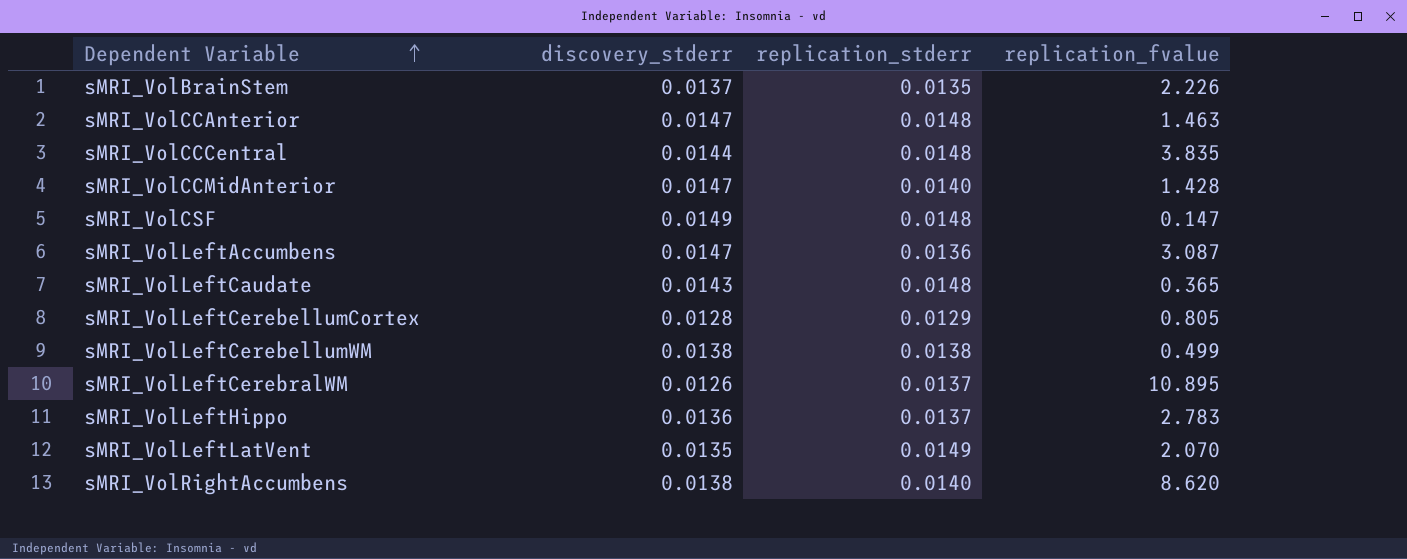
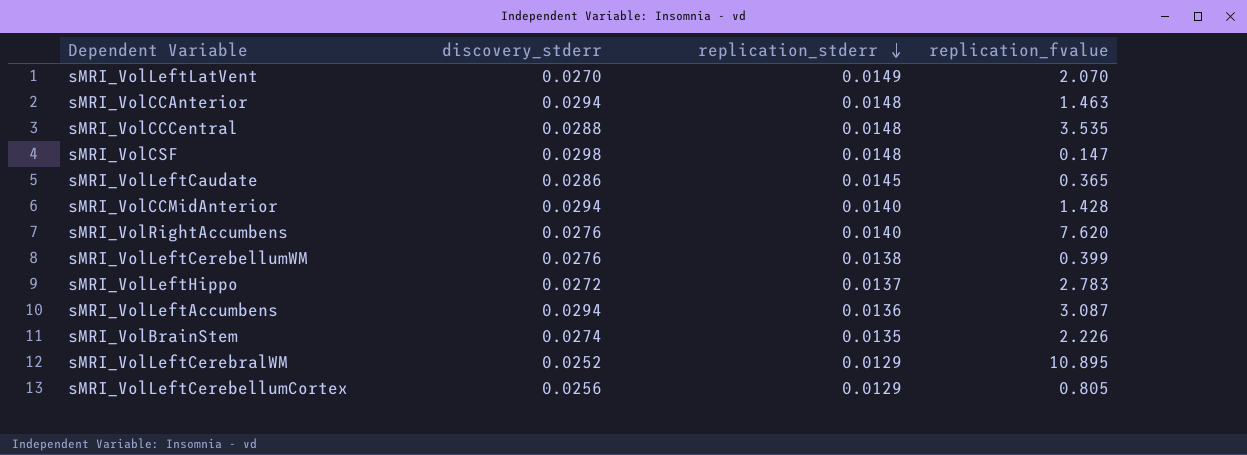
row order: Dependent Variable ascending -> replication_stderr descending
sMRI_VolLeftLatVent | discovery_stderr: 0.0135 -> 0.0270
sMRI_VolCCAnterior | discovery_stderr: 0.0147 -> 0.0294
sMRI_VolCCCentral | discovery_stderr: 0.0144 -> 0.0288
sMRI_VolCCCentral | replication_fvalue: 3.835 -> 3.535
sMRI_VolCSF | discovery_stderr: 0.0149 -> 0.0298
sMRI_VolLeftCaudate | discovery_stderr: 0.0143 -> 0.0286
sMRI_VolLeftCaudate | replication_stderr: 0.0148 -> 0.0145
sMRI_VolCCMidAnterior | discovery_stderr: 0.0147 -> 0.0294
sMRI_VolRightAccumbens | discovery_stderr: 0.0138 -> 0.0276
sMRI_VolRightAccumbens | replication_fvalue: 8.620 -> 7.620
sMRI_VolLeftCerebellumWM | discovery_stderr: 0.0138 -> 0.0276
sMRI_VolLeftCerebellumWM | replication_fvalue: 0.499 -> 0.399
sMRI_VolLeftHippo | discovery_stderr: 0.0136 -> 0.0272
sMRI_VolLeftAccumbens | discovery_stderr: 0.0147 -> 0.0294
sMRI_VolBrainStem | discovery_stderr: 0.0137 -> 0.0274
sMRI_VolLeftCerebralWM | discovery_stderr: 0.0126 -> 0.0252
sMRI_VolLeftCerebralWM | replication_stderr: 0.0137 -> 0.0129
sMRI_VolLeftCerebellumCortex | discovery_stderr: 0.0128 -> 0.0256

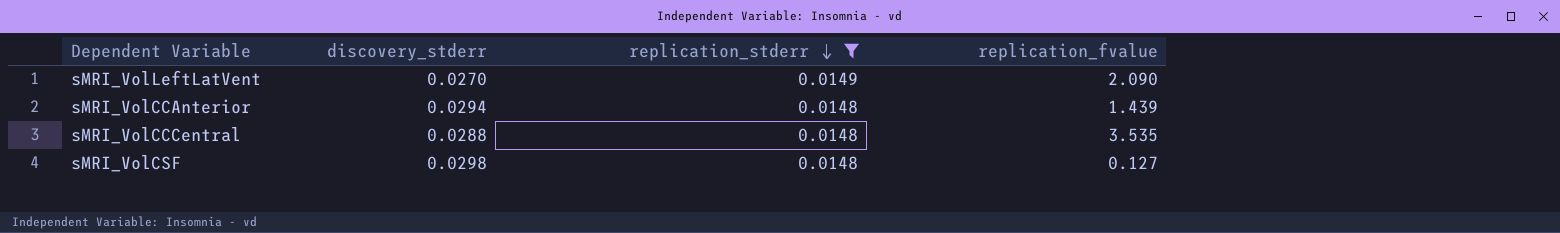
filter: none -> replication_stderr >= 0.0148
sMRI_VolLeftLatVent | replication_fvalue: 2.070 -> 2.090
sMRI_VolCCAnterior | replication_fvalue: 1.463 -> 1.439
sMRI_VolCSF | replication_fvalue: 0.147 -> 0.127

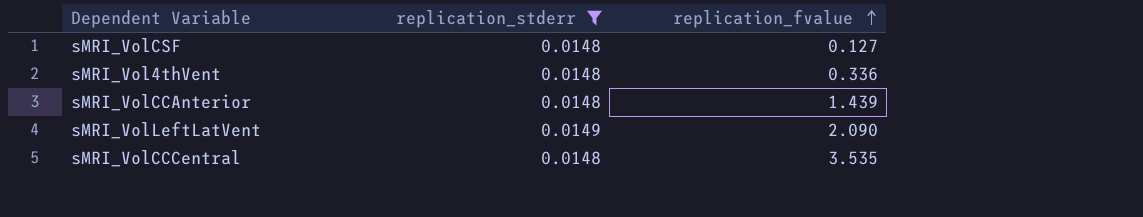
row order: replication_stderr descending -> replication_fvalue ascending
column discovery_stderr | position: 2 -> none
row sMRI_Vol4thVent: none -> 0.0148 | 0.336

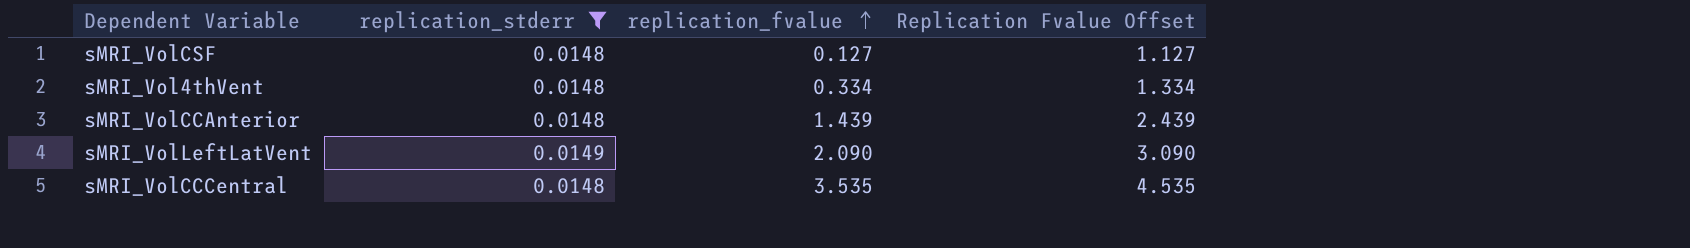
column Replication Fvalue Offset | formula: none -> [replication_fvalue] + 1
sMRI_Vol4thVent | replication_fvalue: 0.336 -> 0.334

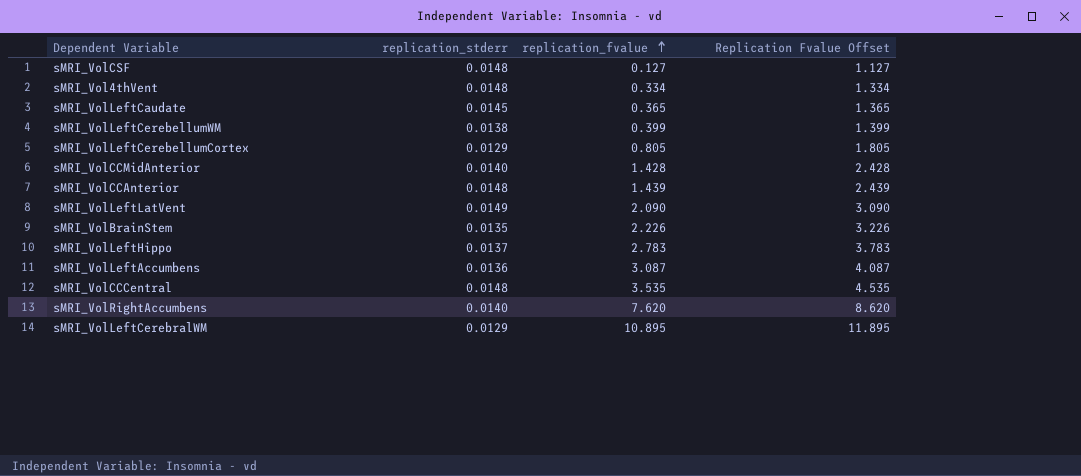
filter: replication_stderr >= 0.0148 -> none

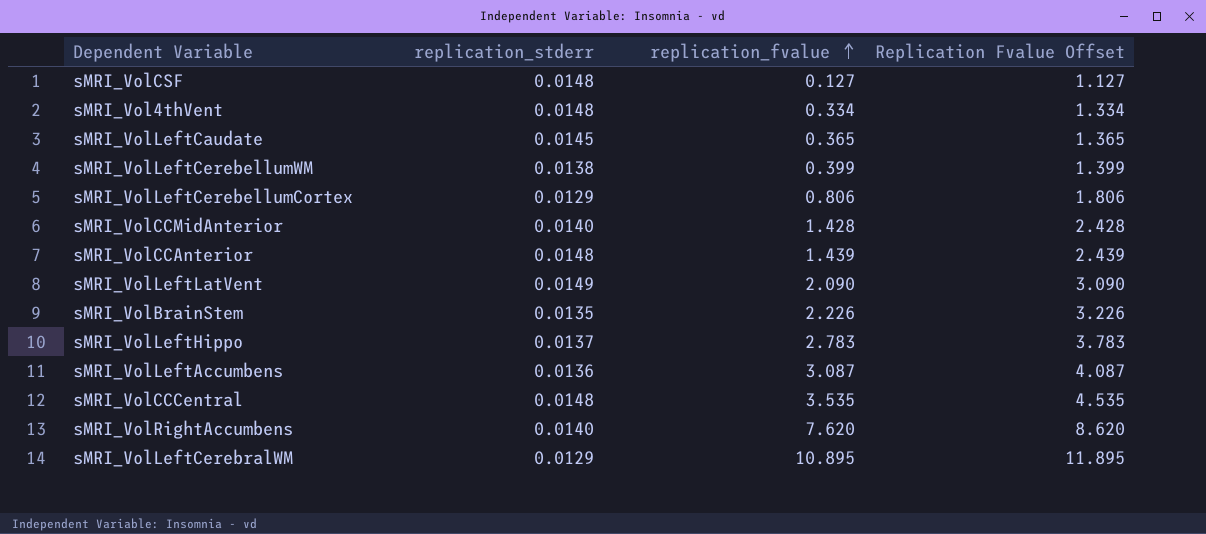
sMRI_VolLeftCerebellumCortex | replication_fvalue: 0.805 -> 0.806
sMRI_VolLeftCerebellumCortex | Replication Fvalue Offset: 1.805 -> 1.806

